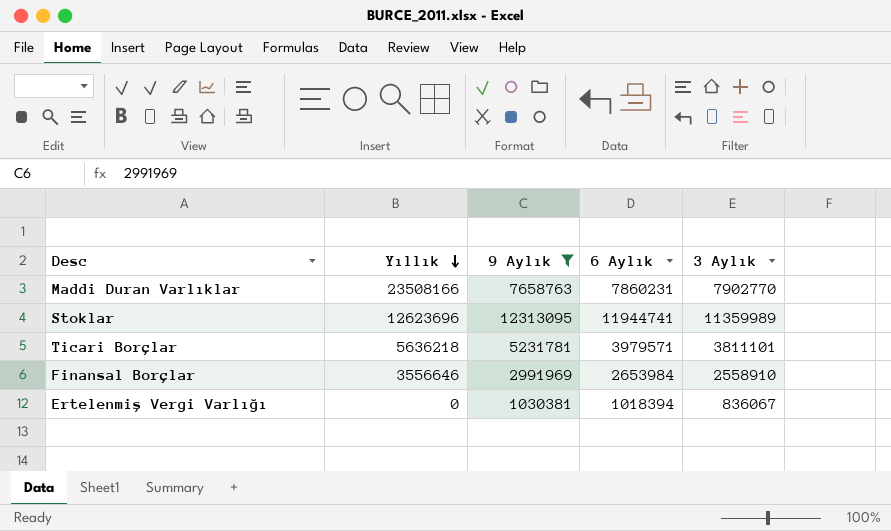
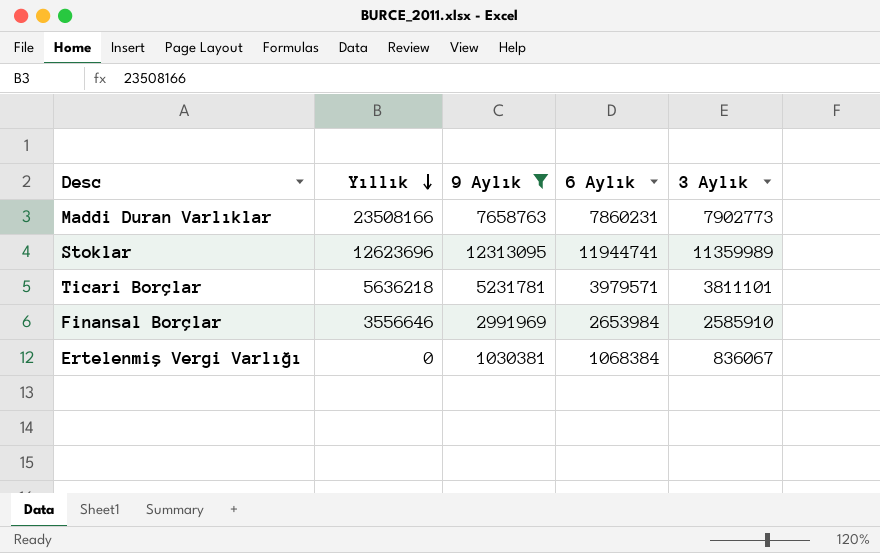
Maddi Duran Varlıklar | 3 Aylık: 7902770 -> 7902773
Finansal Borçlar | 3 Aylık: 2558910 -> 2585910
Ertelenmiş Vergi Varlığı | 6 Aylık: 1018394 -> 1068384

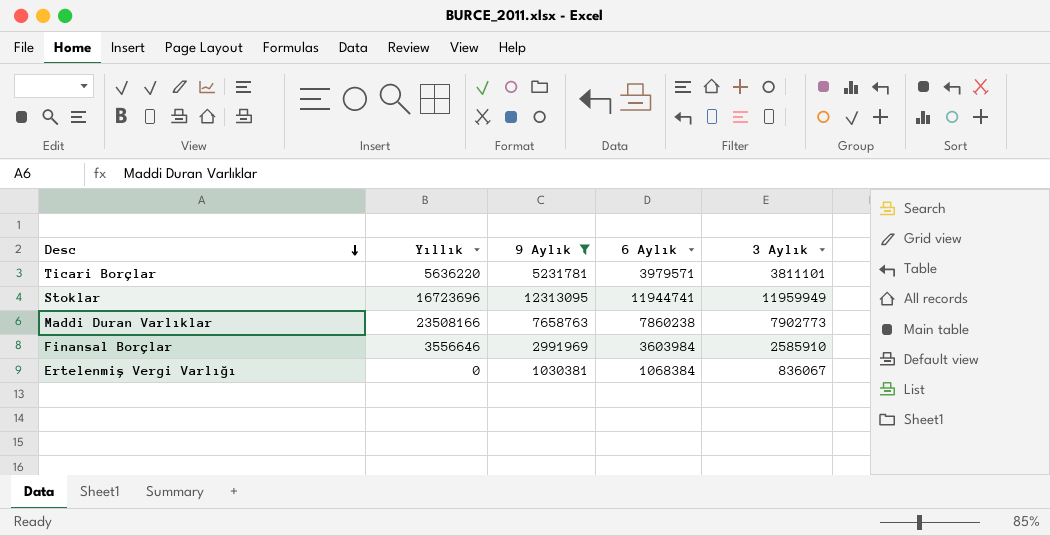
row order: Yıllık descending -> Desc descending
Ticari Borçlar | Yıllık: 5636218 -> 5636220
Stoklar | Yıllık: 12623696 -> 16723696
Stoklar | 3 Aylık: 11359989 -> 11959949
Maddi Duran Varlıklar | 6 Aylık: 7860231 -> 7860238
Finansal Borçlar | 6 Aylık: 2653984 -> 3603984

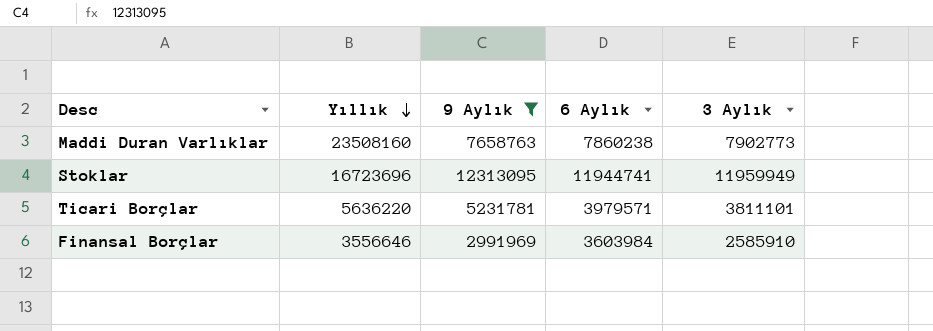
row order: Desc descending -> Yıllık descending
row Ertelenmiş Vergi Varlığı: 0 | 1030381 | 1068384 | 836067 -> none
Maddi Duran Varlıklar | Yıllık: 23508166 -> 23508160

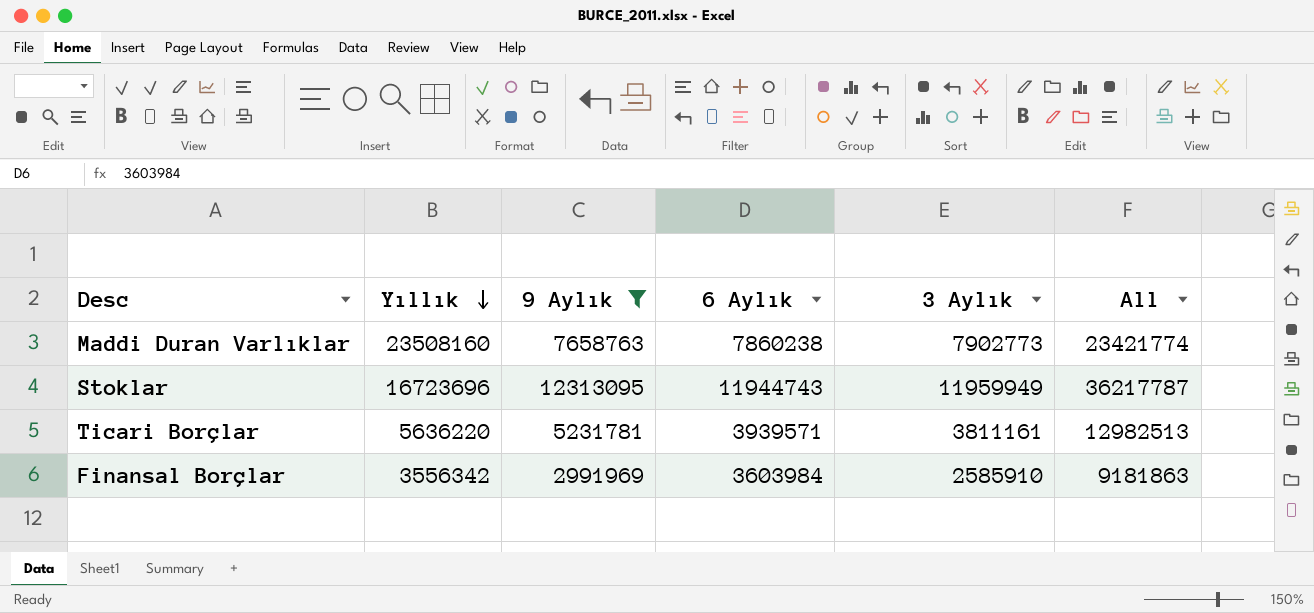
column All | formula: none -> [9 Aylık] + [6 Aylık] + [3 Aylık]
Stoklar | 6 Aylık: 11944741 -> 11944743
Ticari Borçlar | 6 Aylık: 3979571 -> 3939571
Ticari Borçlar | 3 Aylık: 3811101 -> 3811161
Finansal Borçlar | Yıllık: 3556646 -> 3556342

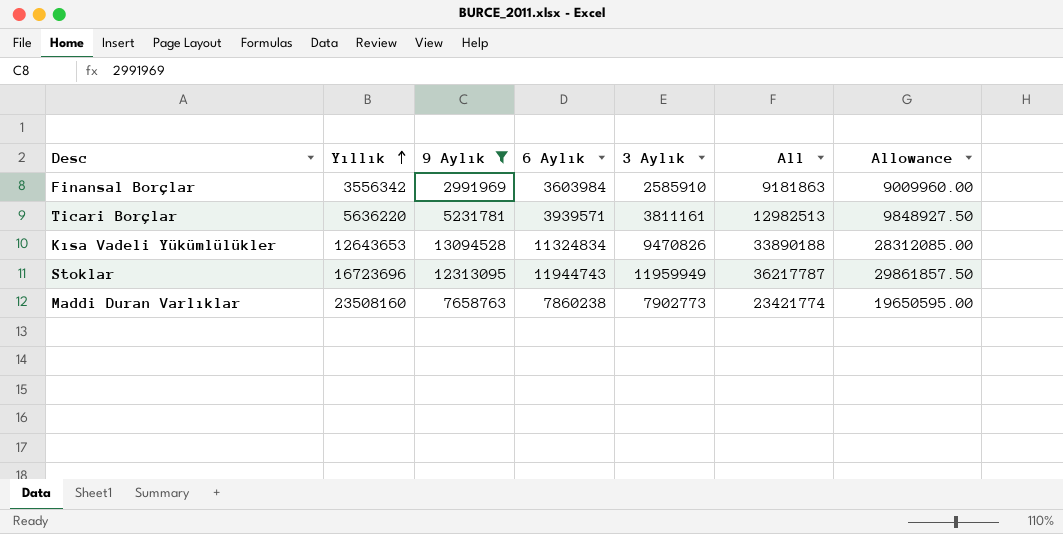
row order: Yıllık descending -> Yıllık ascending
column Allowance | formula: none -> [6 Aylık] * 2.5
row Kısa Vadeli Yükümlülükler: none -> 12643653 | 13094528 | 11324834 | 9470826 | 33890188 | 28312085.00

